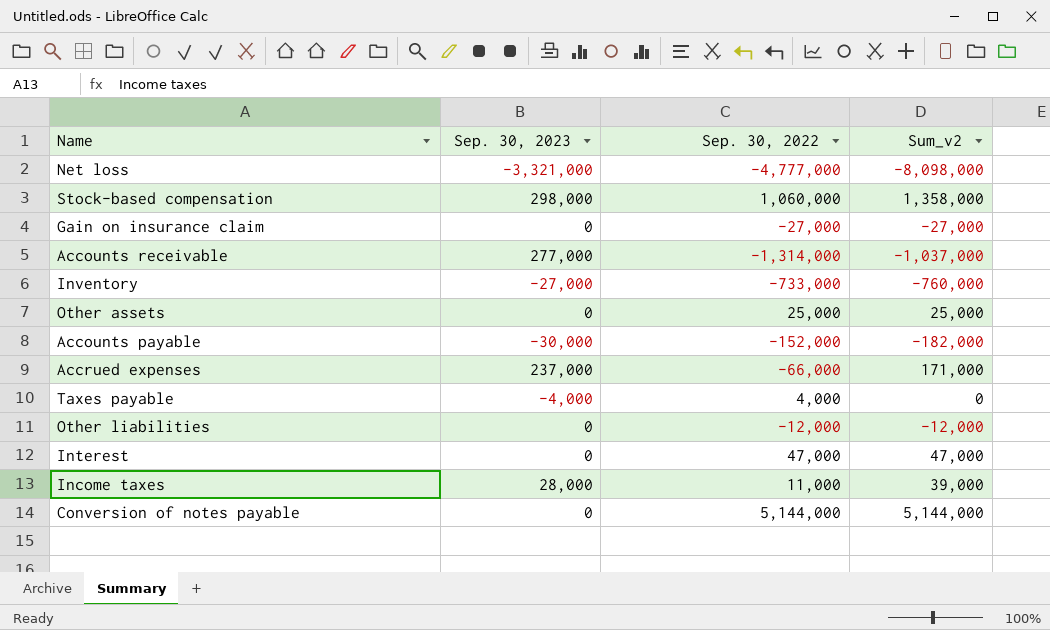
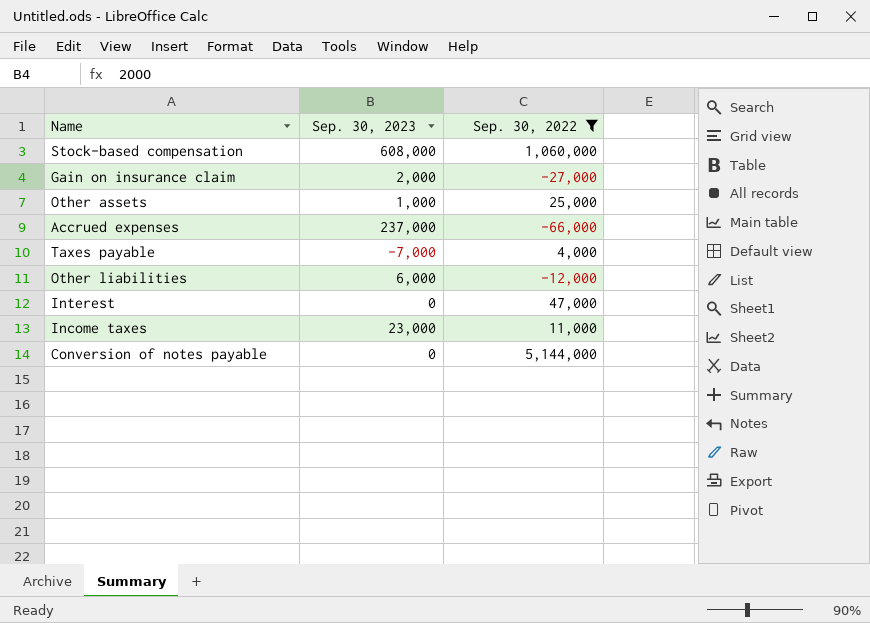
filter: none -> Sep. 30, 2022 >= -66,000
column Sum_v2 | formula: [Sep. 30, 2023] + [Sep. 30, 2022] -> none
Stock-based compensation | Sep. 30, 2023: 298,000 -> 608,000
Gain on insurance claim | Sep. 30, 2023: 0 -> 2,000
Other assets | Sep. 30, 2023: 0 -> 1,000
Taxes payable | Sep. 30, 2023: -4,000 -> -7,000
Other liabilities | Sep. 30, 2023: 0 -> 6,000
Income taxes | Sep. 30, 2023: 28,000 -> 23,000

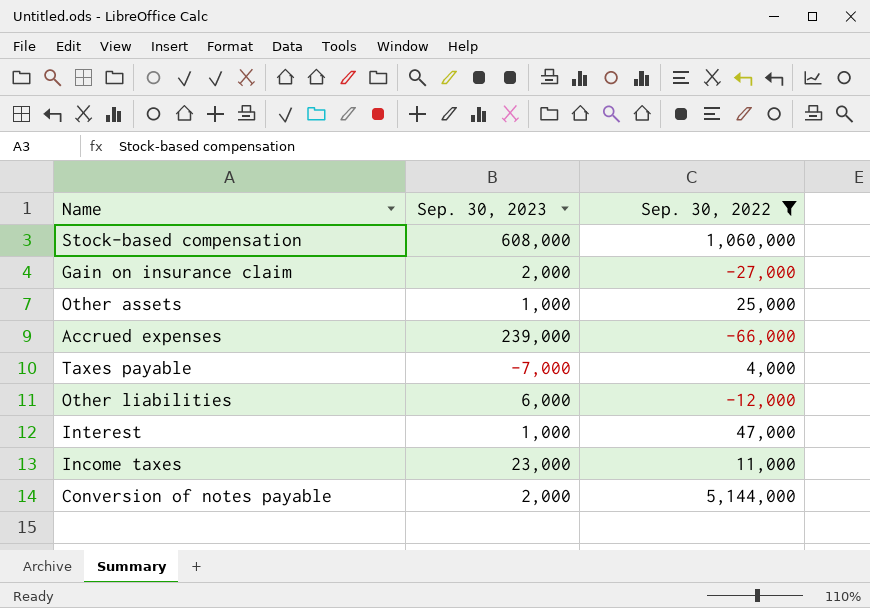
Accrued expenses | Sep. 30, 2023: 237,000 -> 239,000
Interest | Sep. 30, 2023: 0 -> 1,000
Conversion of notes payable | Sep. 30, 2023: 0 -> 2,000

